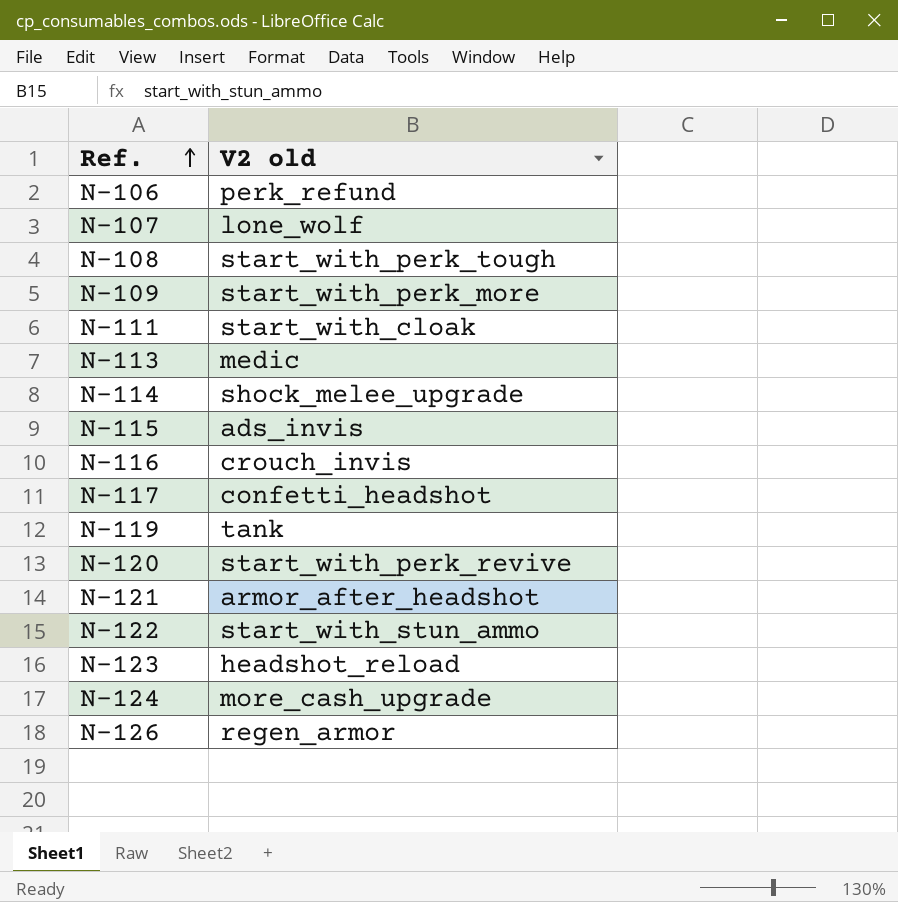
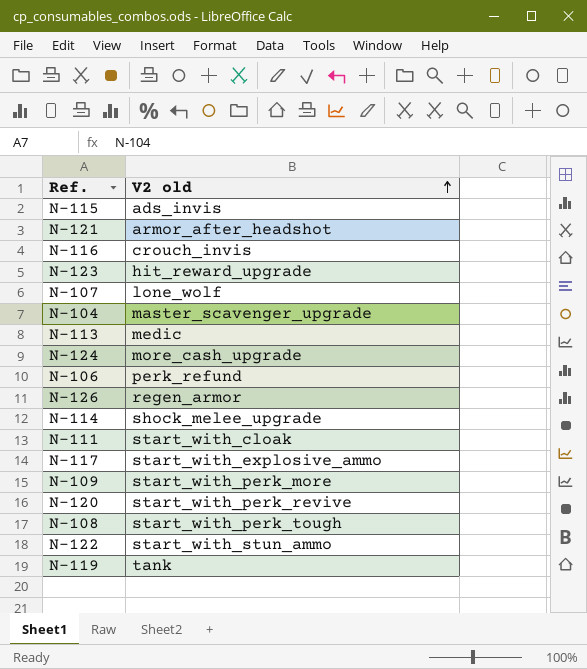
row order: Ref. ascending -> V2 old ascending
N-123 | V2 old: headshot_reload -> hit_reward_upgrade
row N-104: none -> master_scavenger_upgrade
N-117 | V2 old: confetti_headshot -> start_with_explosive_ammo

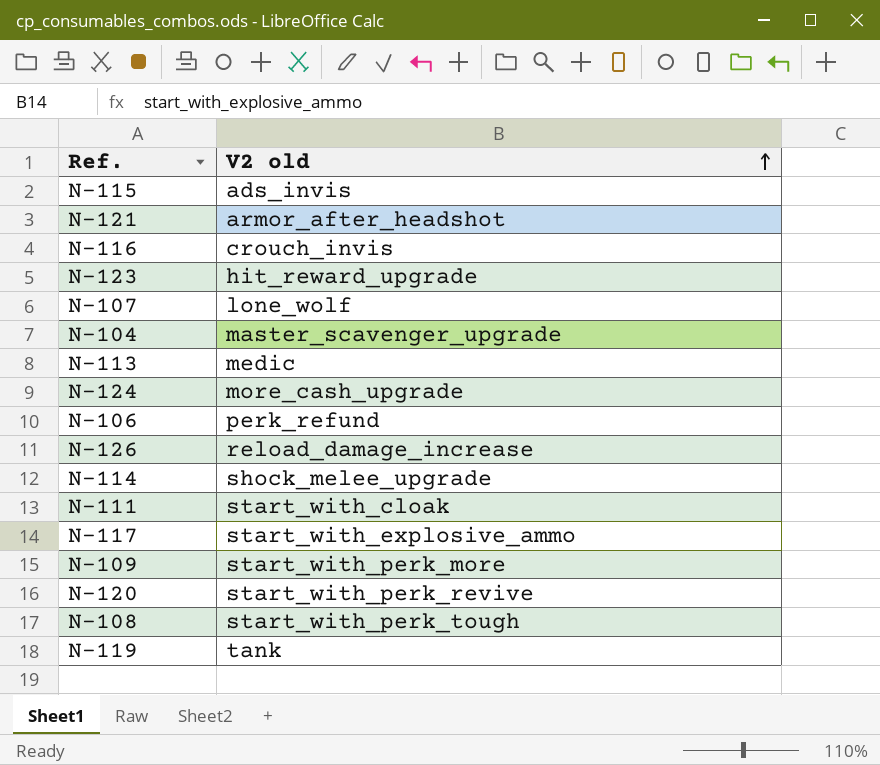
row N-122: start_with_stun_ammo -> none
N-126 | V2 old: regen_armor -> reload_damage_increase

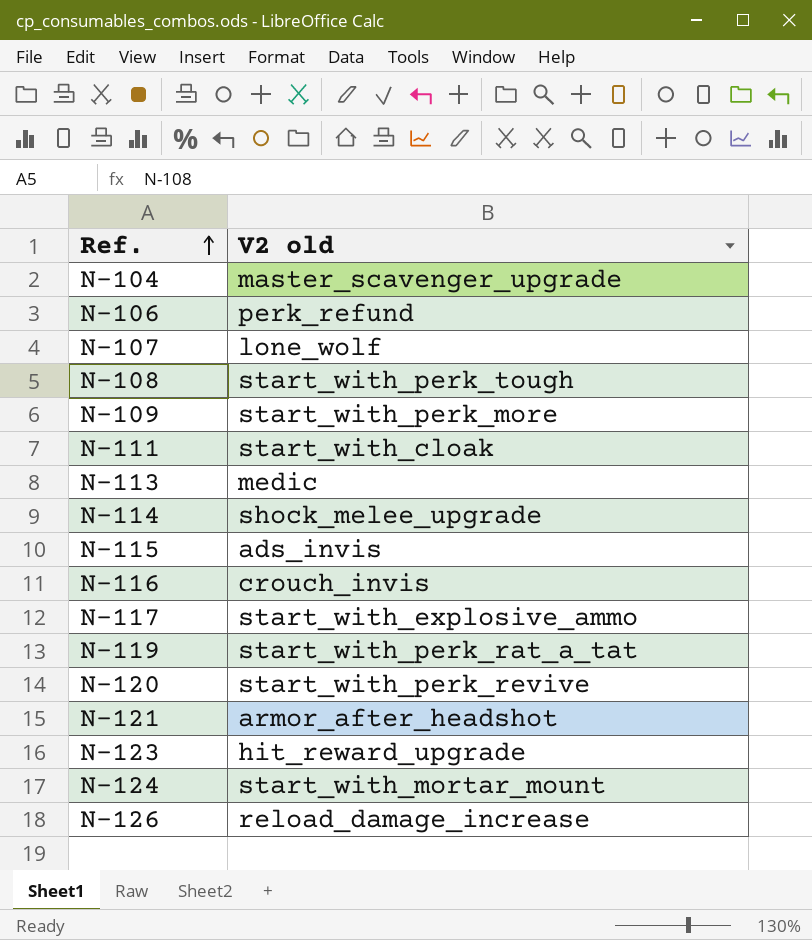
row order: V2 old ascending -> Ref. ascending
N-119 | V2 old: tank -> start_with_perk_rat_a_tat
N-124 | V2 old: more_cash_upgrade -> start_with_mortar_mount

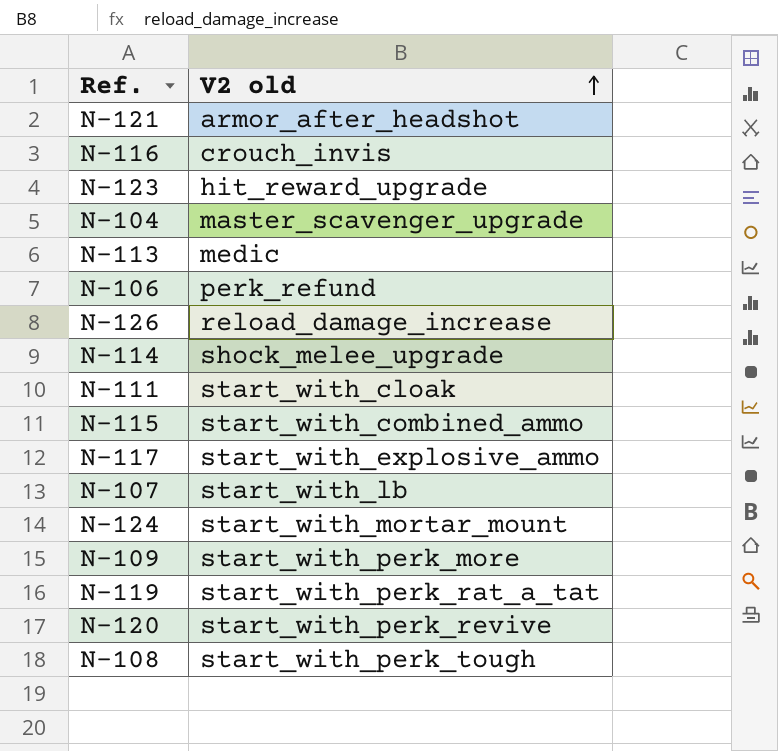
row order: Ref. ascending -> V2 old ascending
N-115 | V2 old: ads_invis -> start_with_combined_ammo
N-107 | V2 old: lone_wolf -> start_with_lb

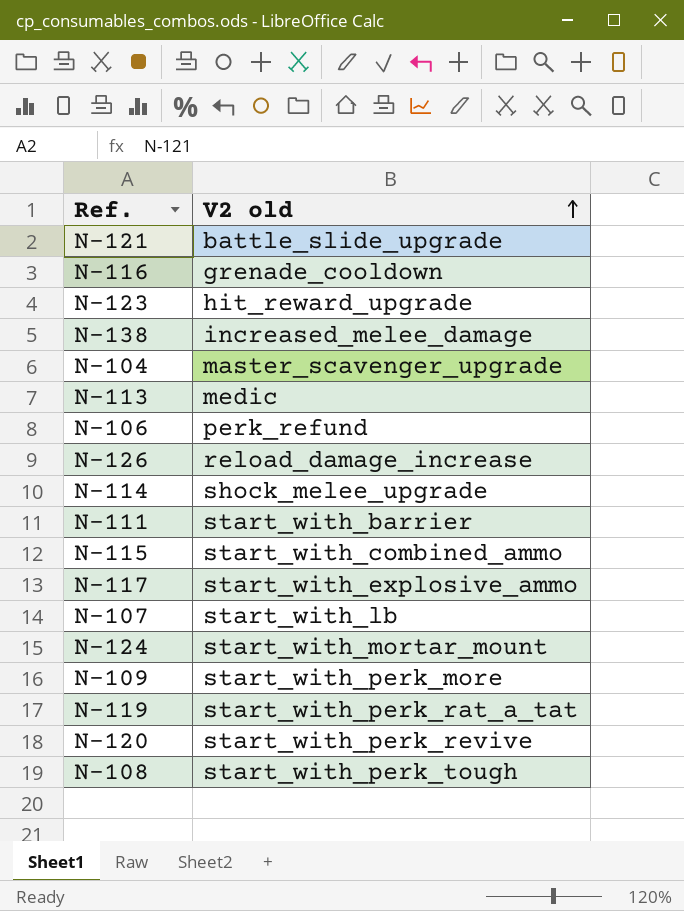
N-121 | V2 old: armor_after_headshot -> battle_slide_upgrade
N-116 | V2 old: crouch_invis -> grenade_cooldown
row N-138: none -> increased_melee_damage
N-111 | V2 old: start_with_cloak -> start_with_barrier

